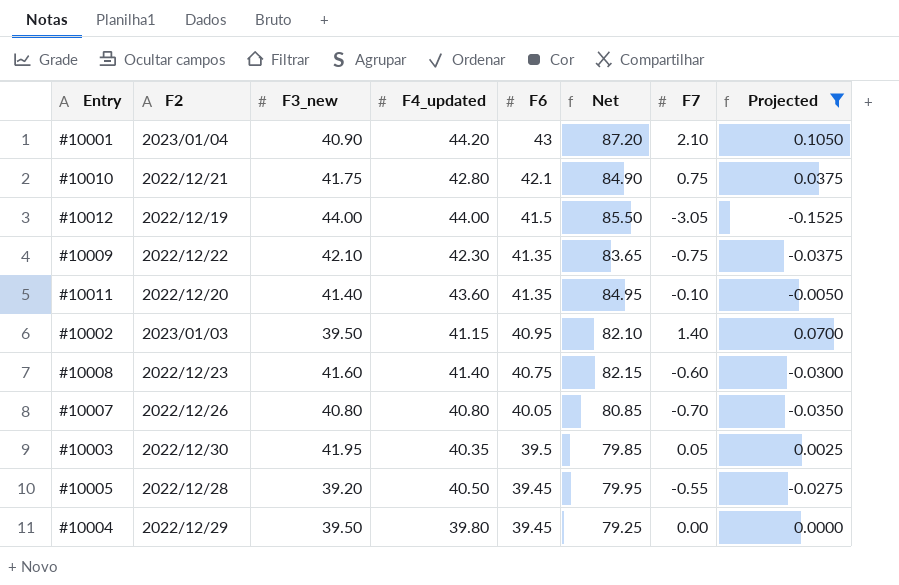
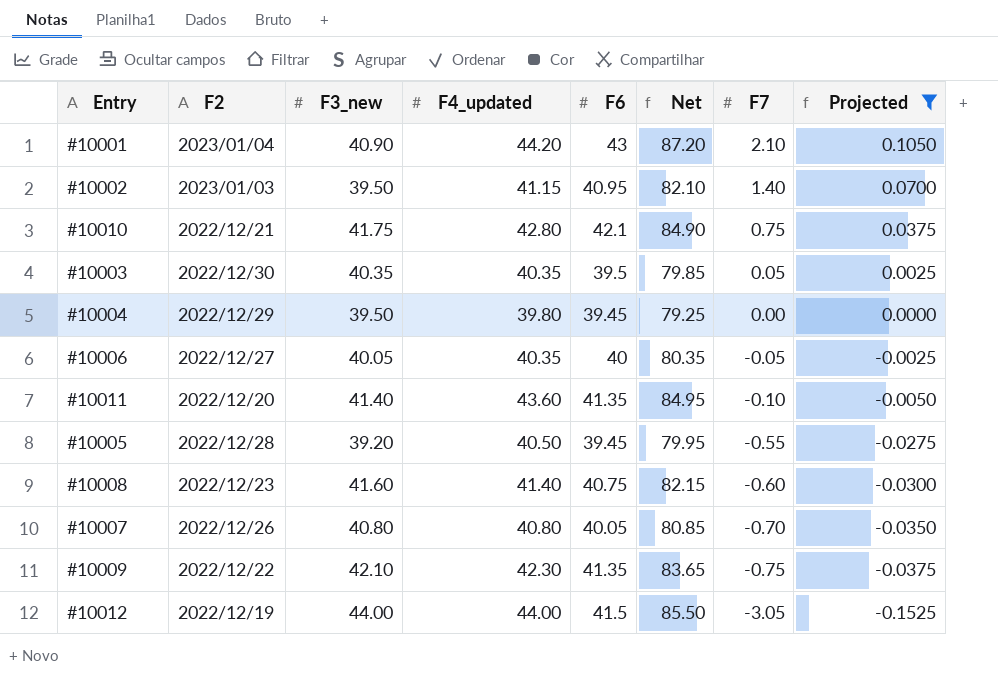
row order: F6 descending -> F7 descending
#10003 | F3_new: 41.95 -> 40.35
row #10006: none -> 2022/12/27 | 40.05 | 40.35 | 40 | 80.35 | -0.05 | -0.0025

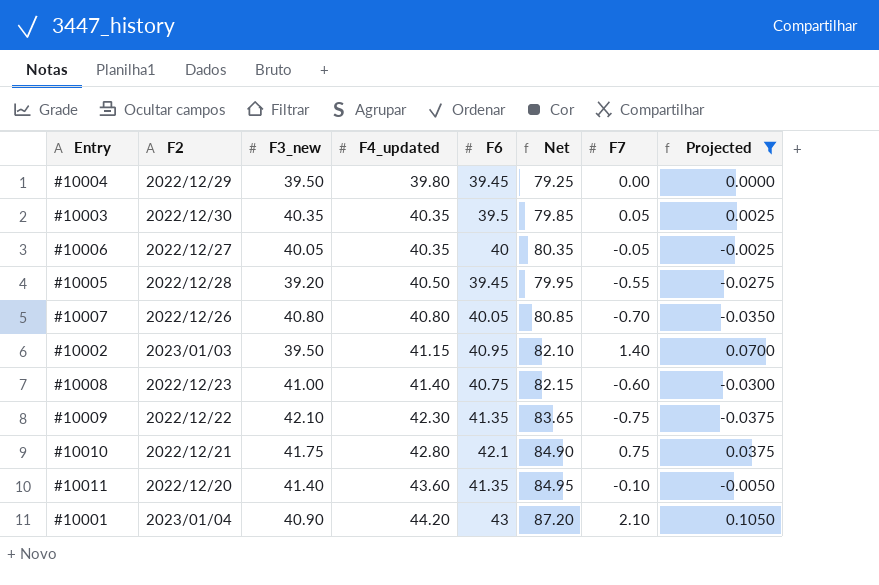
row order: F7 descending -> F4_updated ascending
row #10012: 2022/12/19 | 44.00 | 44.00 | 41.5 | 85.50 | -3.05 | -0.1525 -> none
#10008 | F3_new: 41.60 -> 41.00

